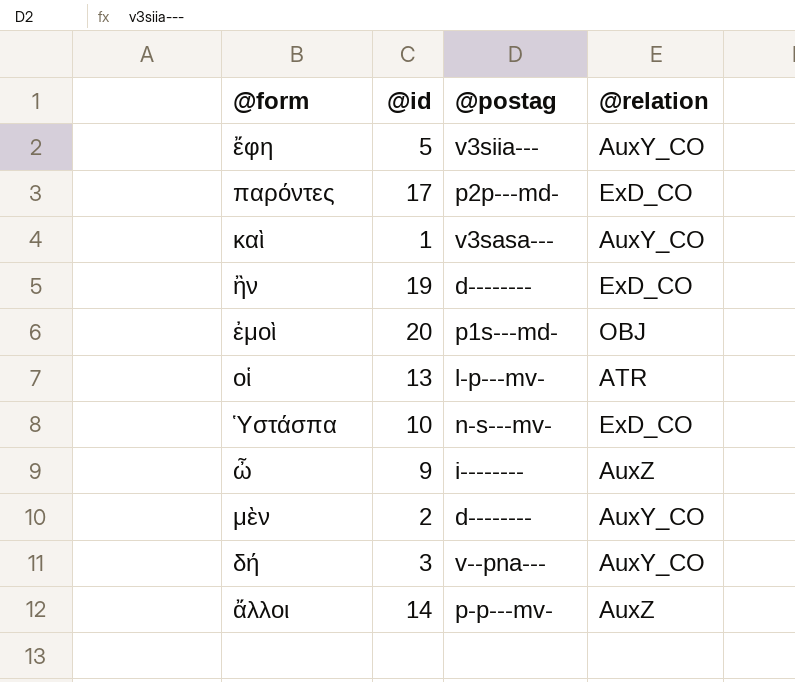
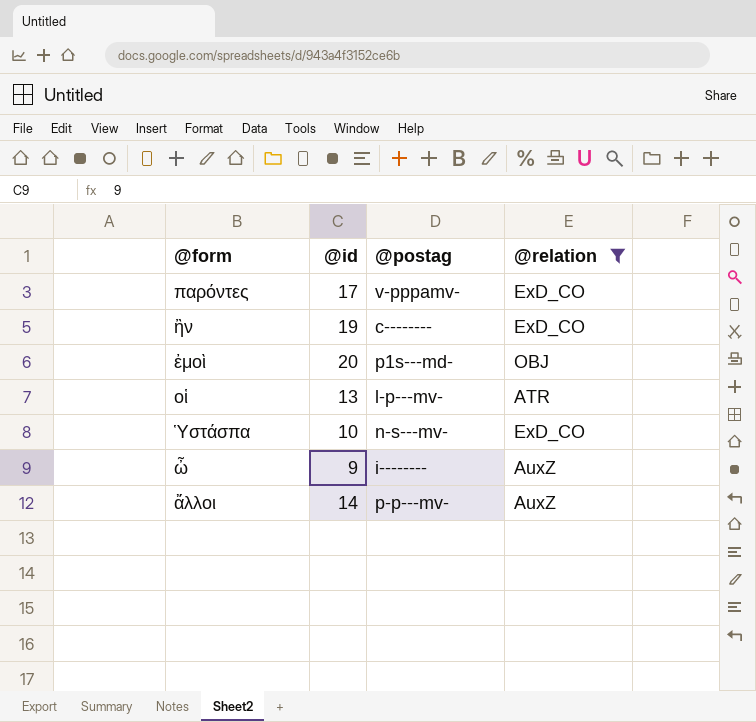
filter: none -> @relation != AuxY_CO
παρόντες | @postag: p2p---md- -> v-pppamv-
ἢν | @postag: d-------- -> c--------

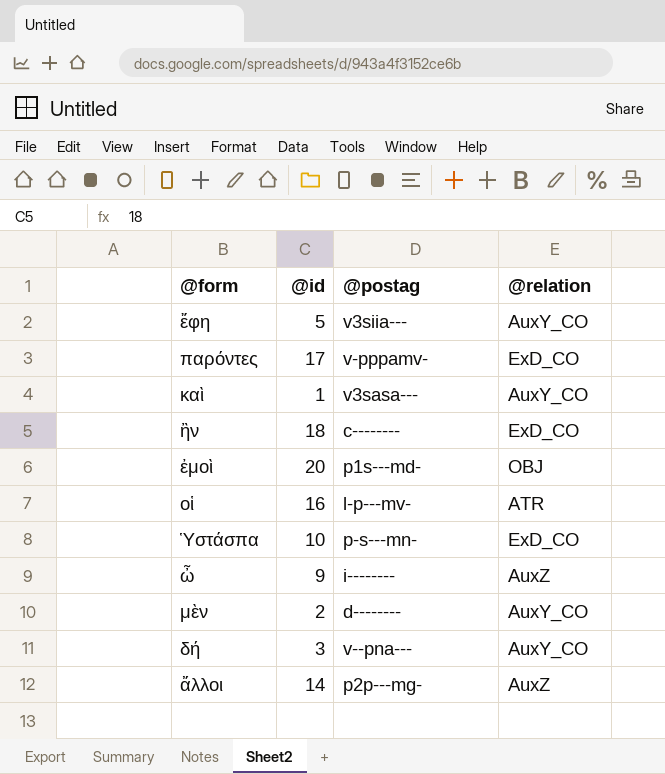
filter: @relation != AuxY_CO -> none
ἢν | @id: 19 -> 18
οἱ | @id: 13 -> 16
Ὑστάσπα | @postag: n-s---mv- -> p-s---mn-
ἄλλοι | @postag: p-p---mv- -> p2p---mg-

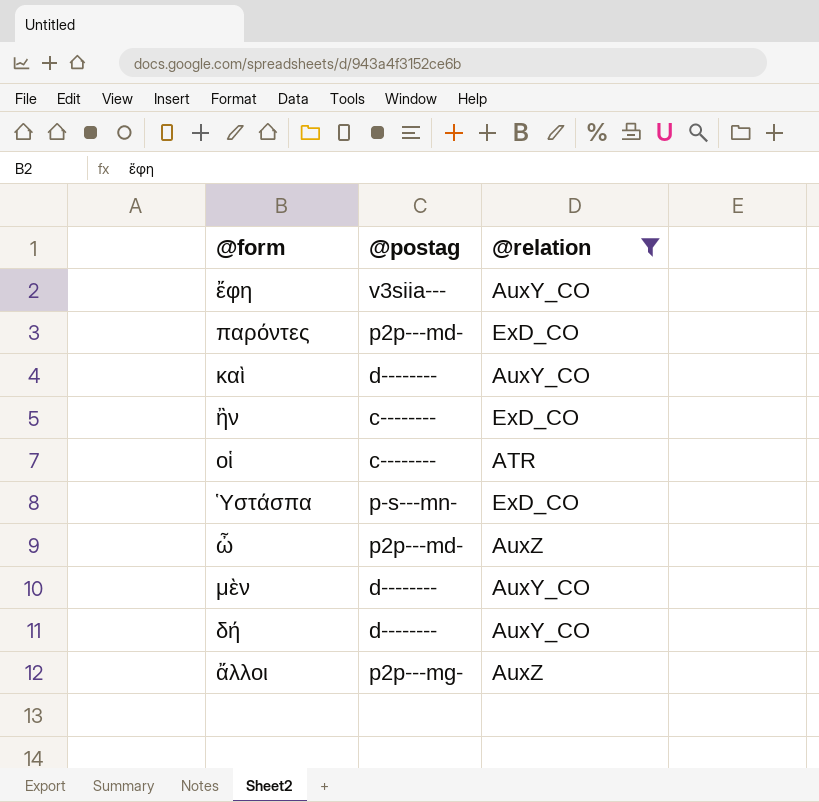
filter: none -> @relation != OBJ
column @id | position: 2 -> none
παρόντες | @postag: v-pppamv- -> p2p---md-
καὶ | @postag: v3sasa--- -> d--------
οἱ | @postag: l-p---mv- -> c--------
ὦ | @postag: i-------- -> p2p---md-
δή | @postag: v--pna--- -> d--------

